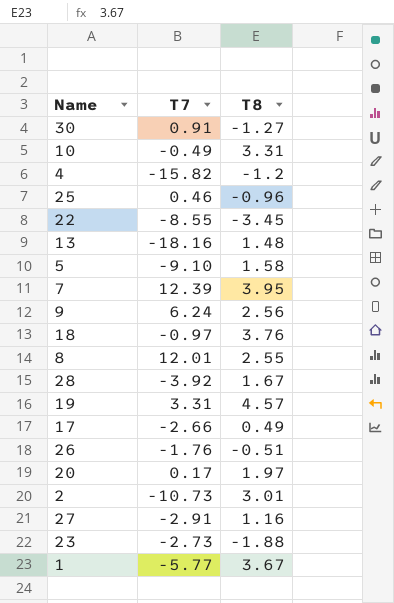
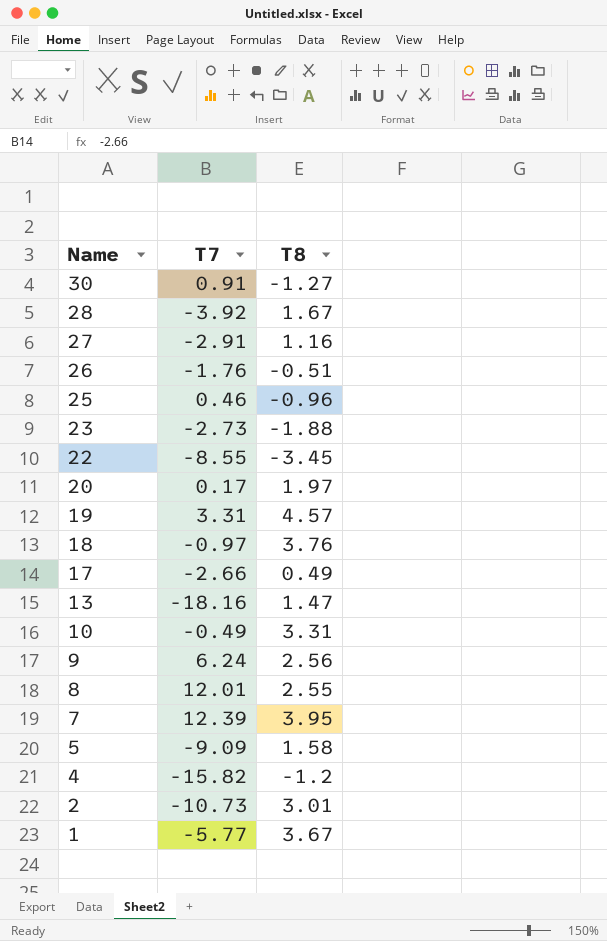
row order: none -> Name descending
13 | T8: 1.48 -> 1.47
5 | T7: -9.10 -> -9.09

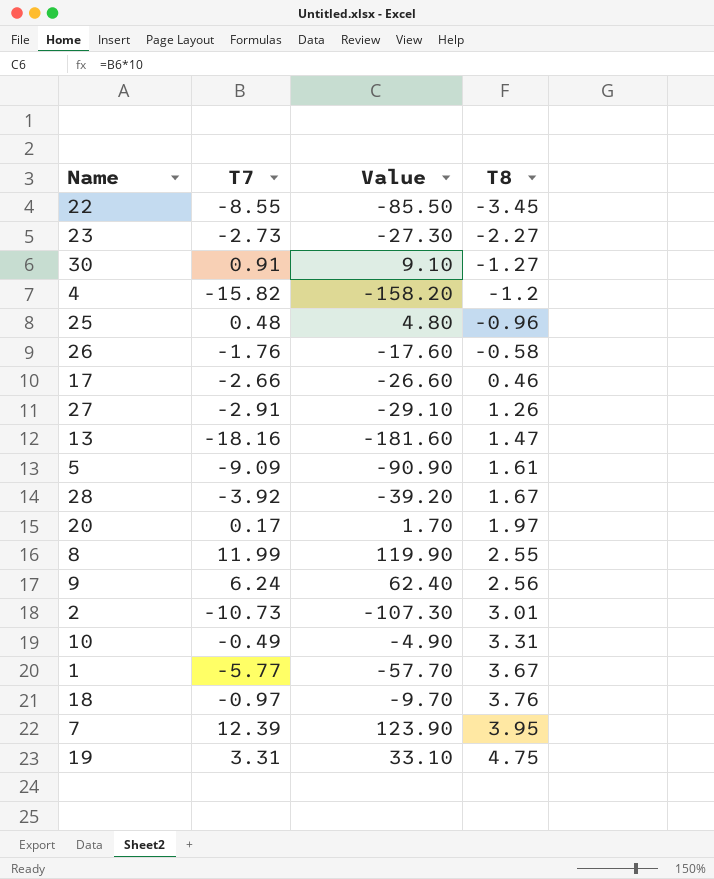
row order: Name descending -> T8 ascending
column Value | formula: none -> [T7] * 10
23 | T8: -1.88 -> -2.27
25 | T7: 0.46 -> 0.48
26 | T8: -0.51 -> -0.58
17 | T8: 0.49 -> 0.46
27 | T8: 1.16 -> 1.26
5 | T8: 1.58 -> 1.61
8 | T7: 12.01 -> 11.99
19 | T8: 4.57 -> 4.75

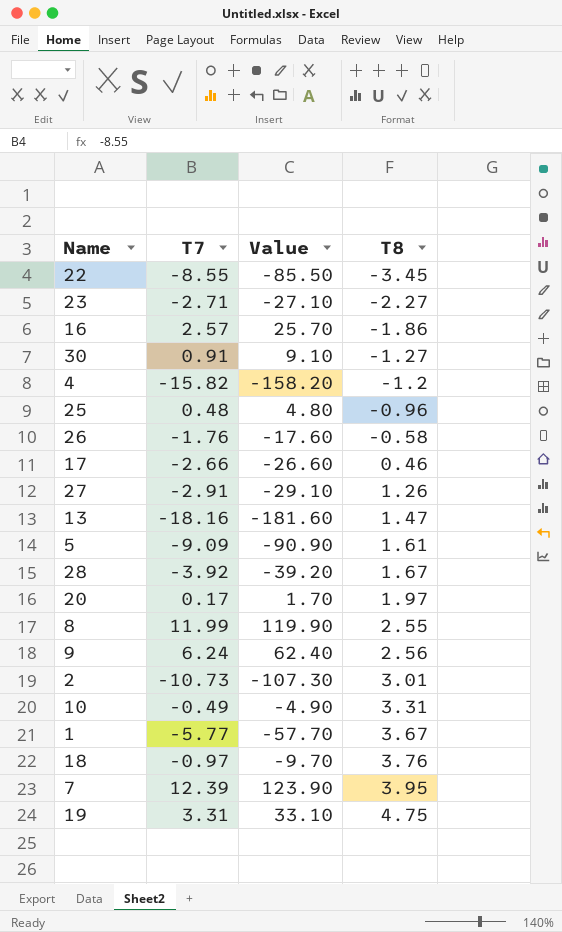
23 | T7: -2.73 -> -2.71
23 | Value: -27.30 -> -27.10
row 16: none -> 2.57 | 25.70 | -1.86

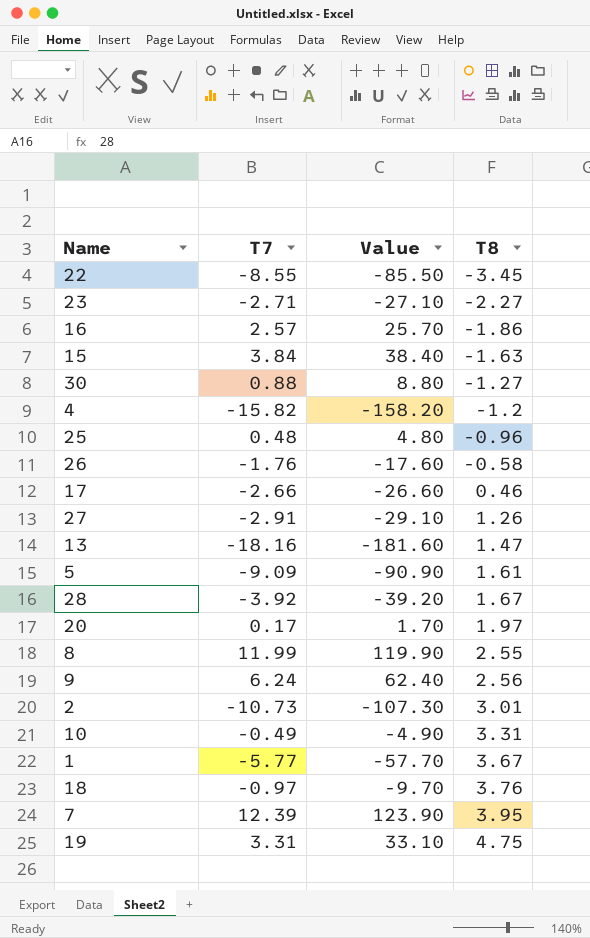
row 15: none -> 3.84 | 38.40 | -1.63
30 | T7: 0.91 -> 0.88
30 | Value: 9.10 -> 8.80

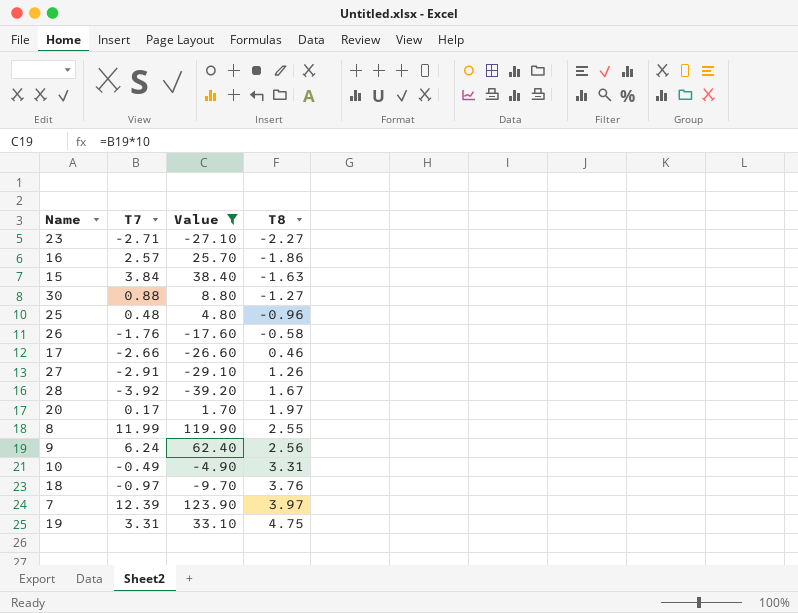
filter: none -> Value >= -39.20
7 | T8: 3.95 -> 3.97

